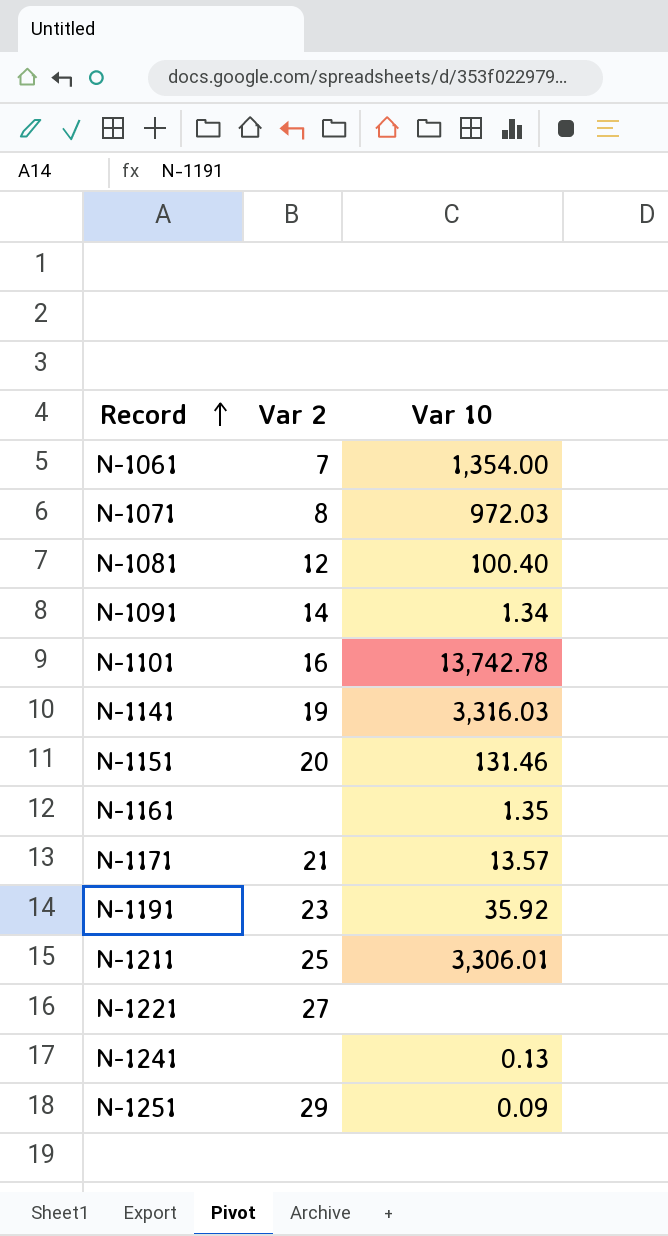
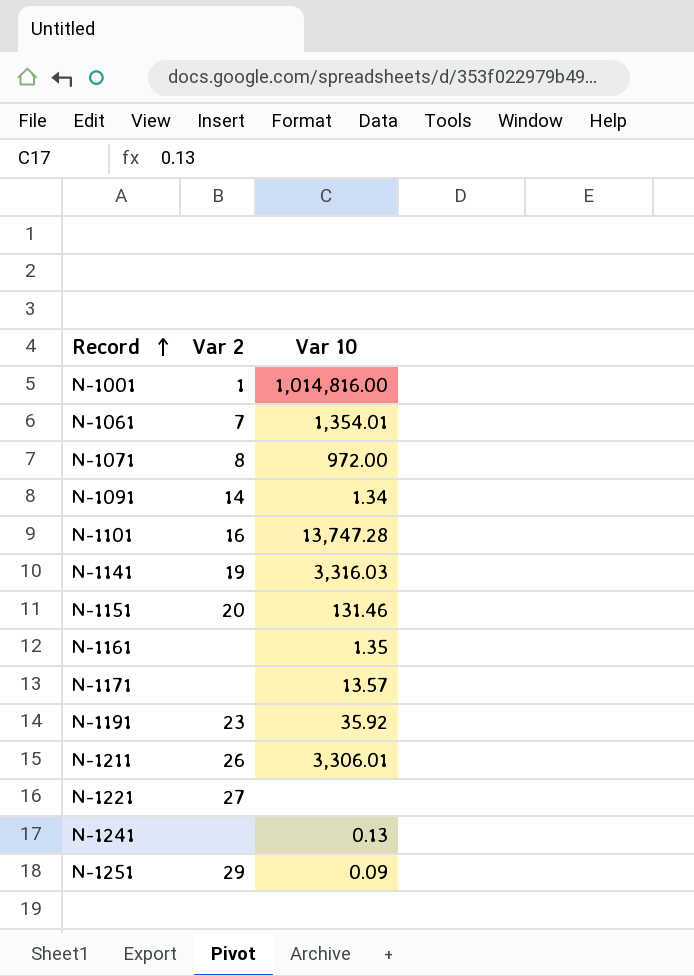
row N-1081: 12 | 100.40 -> none
row N-1001: none -> 1 | 1,014,816.00
N-1061 | Var 10: 1,354.00 -> 1,354.01
N-1071 | Var 10: 972.03 -> 972.00
N-1101 | Var 10: 13,742.78 -> 13,747.28
N-1171 | Var 2: 21 -> none
N-1211 | Var 2: 25 -> 26

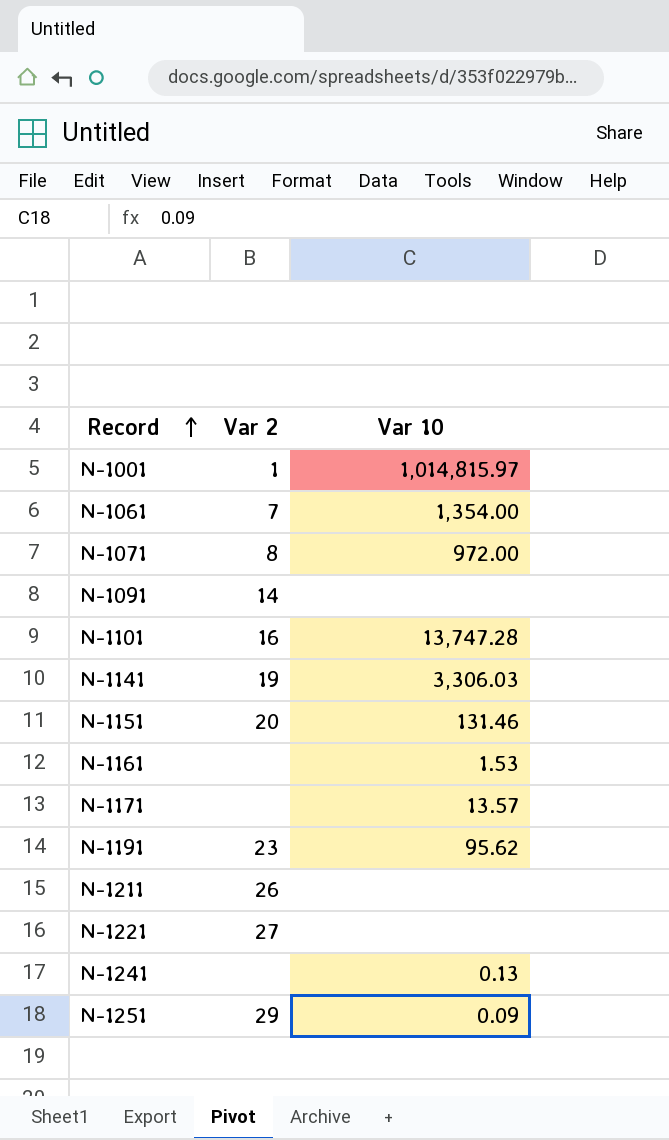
N-1001 | Var 10: 1,014,816.00 -> 1,014,815.97
N-1061 | Var 10: 1,354.01 -> 1,354.00
N-1091 | Var 10: 1.34 -> none
N-1141 | Var 10: 3,316.03 -> 3,306.03
N-1161 | Var 10: 1.35 -> 1.53
N-1191 | Var 10: 35.92 -> 95.62
N-1211 | Var 10: 3,306.01 -> none

